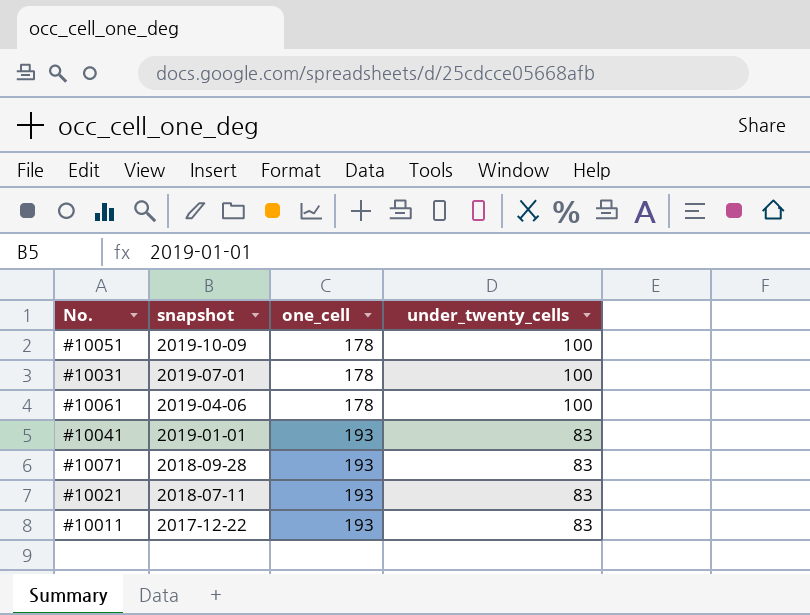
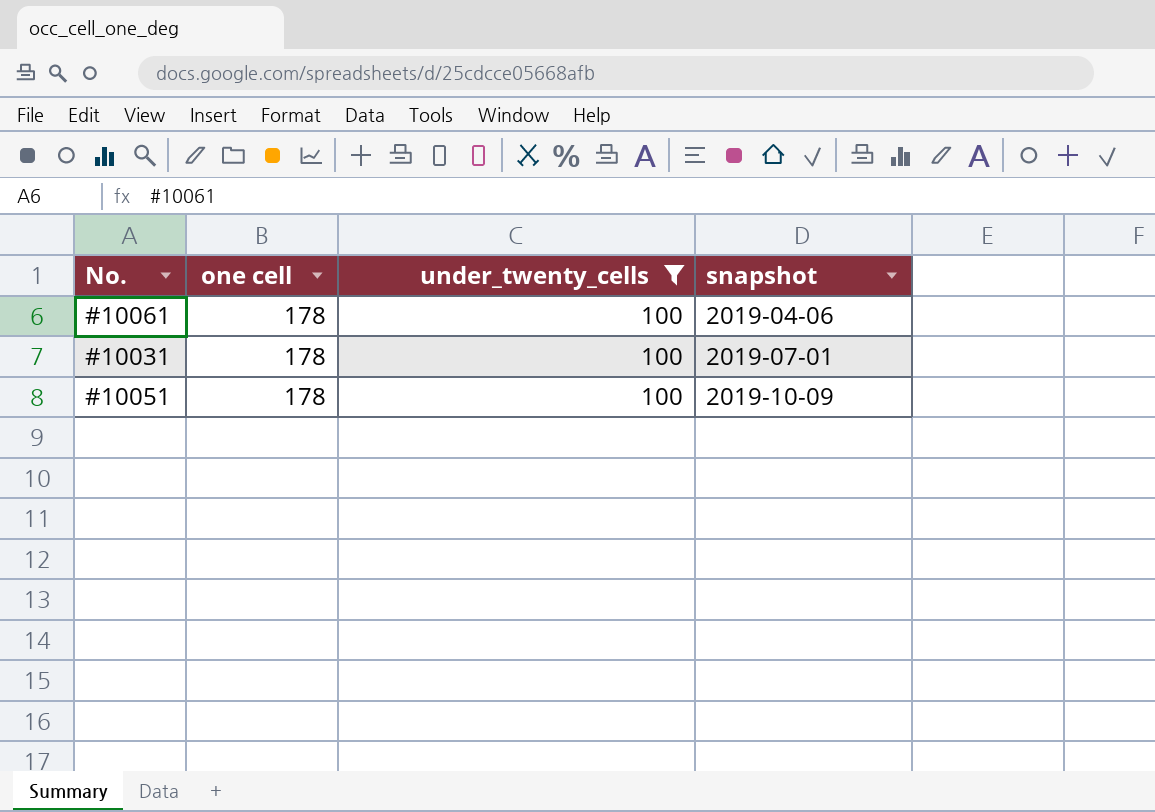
filter: none -> under_twenty_cells = 100
row order: snapshot descending -> snapshot ascending
column name: one_cell -> one cell
column snapshot | position: 2 -> 4

